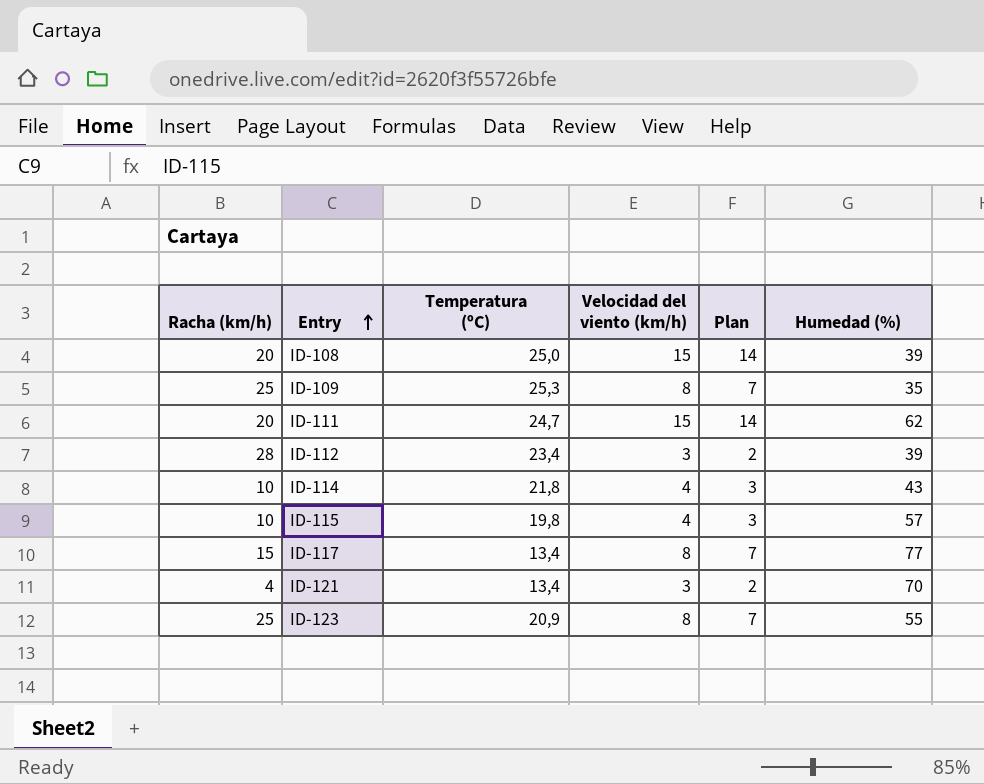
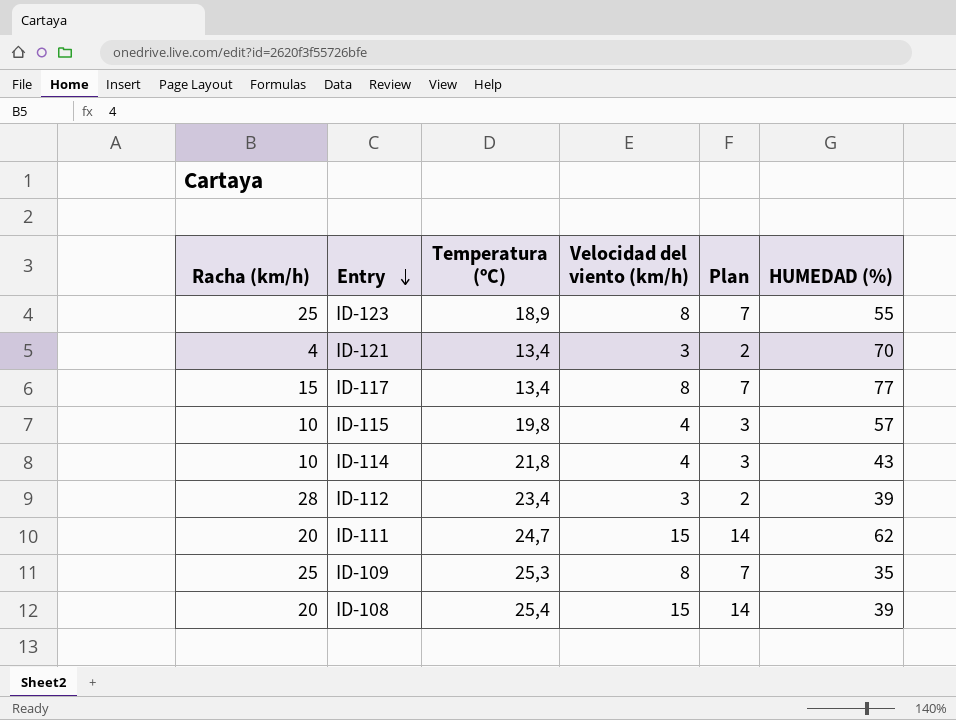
row order: Entry ascending -> Entry descending
column name: Humedad (%) -> HUMEDAD (%)
ID-123 | Temperatura (ºC): 20,9 -> 18,9
ID-108 | Temperatura (ºC): 25,0 -> 25,4

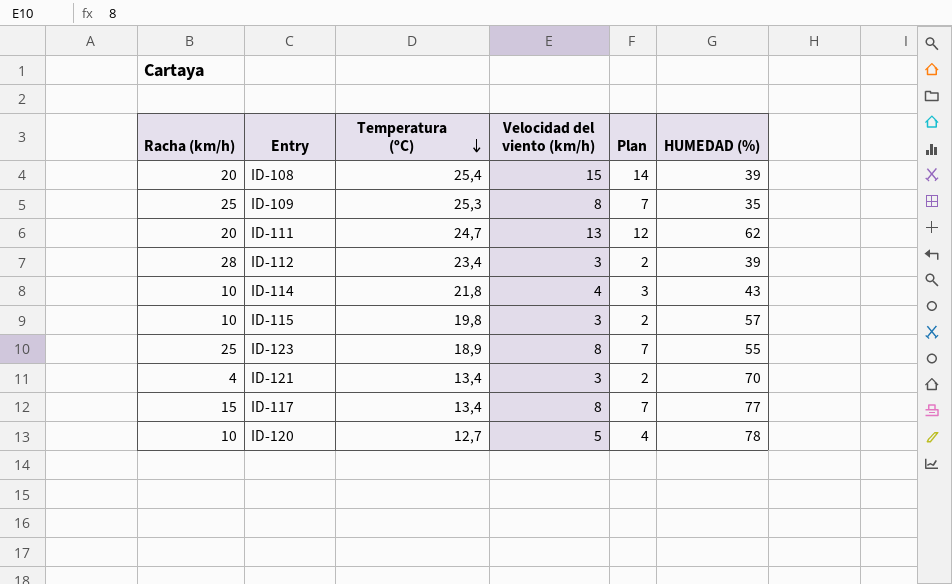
row order: Entry descending -> Temperatura (ºC) descending
ID-111 | Velocidad del viento (km/h): 15 -> 13
ID-111 | Plan: 14 -> 12
ID-115 | Velocidad del viento (km/h): 4 -> 3
ID-115 | Plan: 3 -> 2
row ID-120: none -> 10 | 12,7 | 5 | 4 | 78

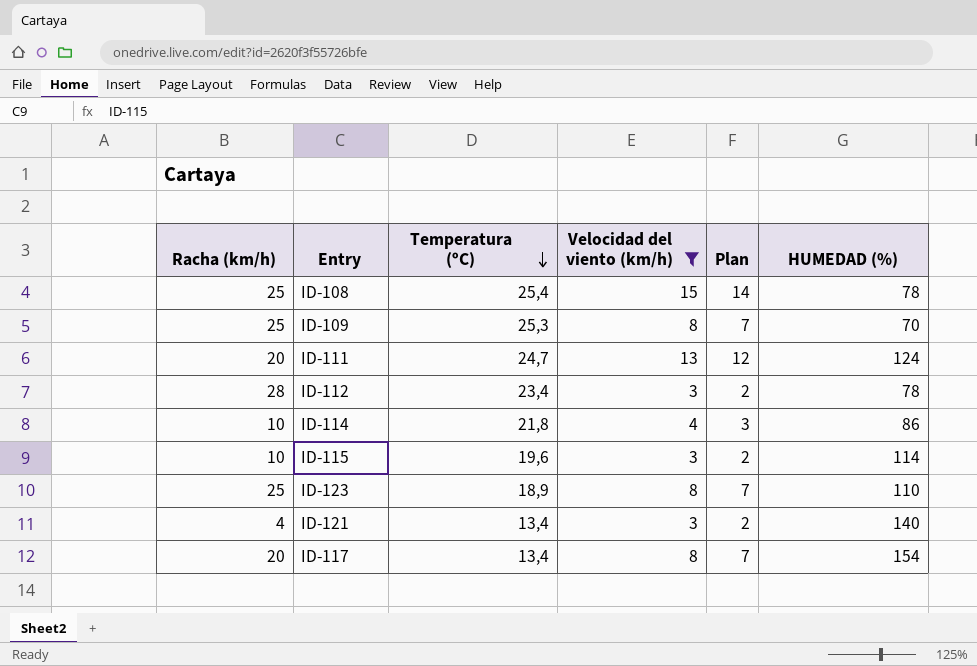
filter: none -> Velocidad del viento (km/h) != 5
ID-108 | Racha (km/h): 20 -> 25
ID-108 | HUMEDAD (%): 39 -> 78
ID-109 | HUMEDAD (%): 35 -> 70
ID-111 | HUMEDAD (%): 62 -> 124
ID-112 | HUMEDAD (%): 39 -> 78
ID-114 | HUMEDAD (%): 43 -> 86
ID-115 | Temperatura (ºC): 19,8 -> 19,6
ID-115 | HUMEDAD (%): 57 -> 114
ID-123 | HUMEDAD (%): 55 -> 110
ID-121 | HUMEDAD (%): 70 -> 140
ID-117 | Racha (km/h): 15 -> 20
ID-117 | HUMEDAD (%): 77 -> 154

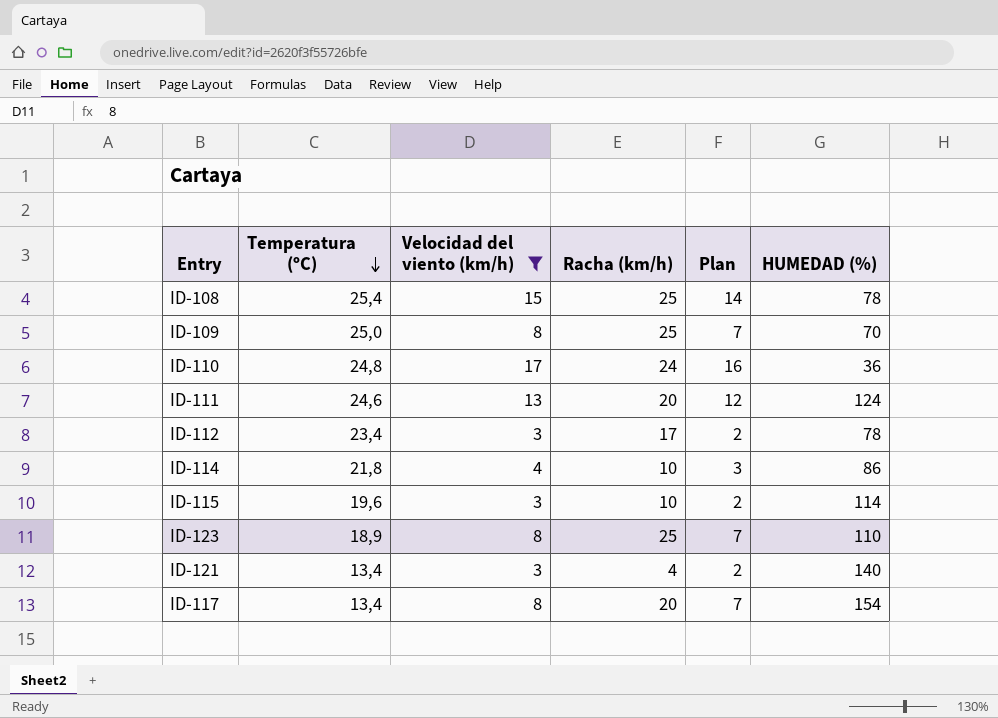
column Racha (km/h) | position: 1 -> 4
ID-109 | Temperatura (ºC): 25,3 -> 25,0
row ID-110: none -> 24,8 | 17 | 24 | 16 | 36
ID-111 | Temperatura (ºC): 24,7 -> 24,6
ID-112 | Racha (km/h): 28 -> 17

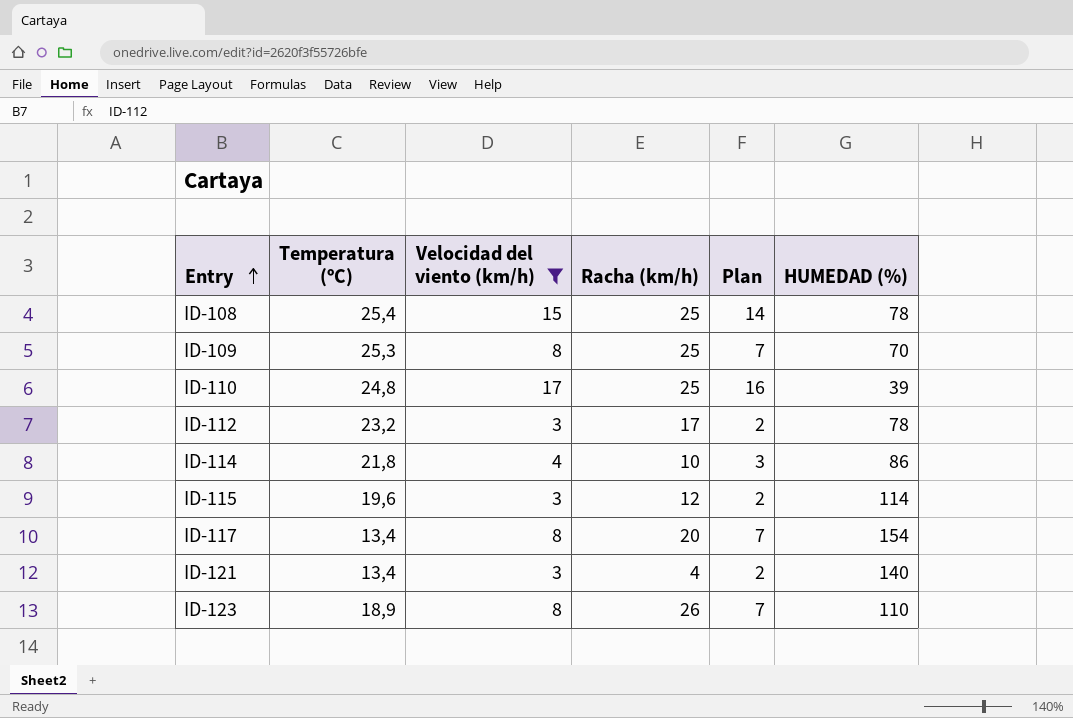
row order: Temperatura (ºC) descending -> Entry ascending
row ID-111: 24,6 | 13 | 20 | 12 | 124 -> none
ID-109 | Temperatura (ºC): 25,0 -> 25,3
ID-110 | Racha (km/h): 24 -> 25
ID-110 | HUMEDAD (%): 36 -> 39
ID-112 | Temperatura (ºC): 23,4 -> 23,2
ID-115 | Racha (km/h): 10 -> 12
ID-123 | Racha (km/h): 25 -> 26

